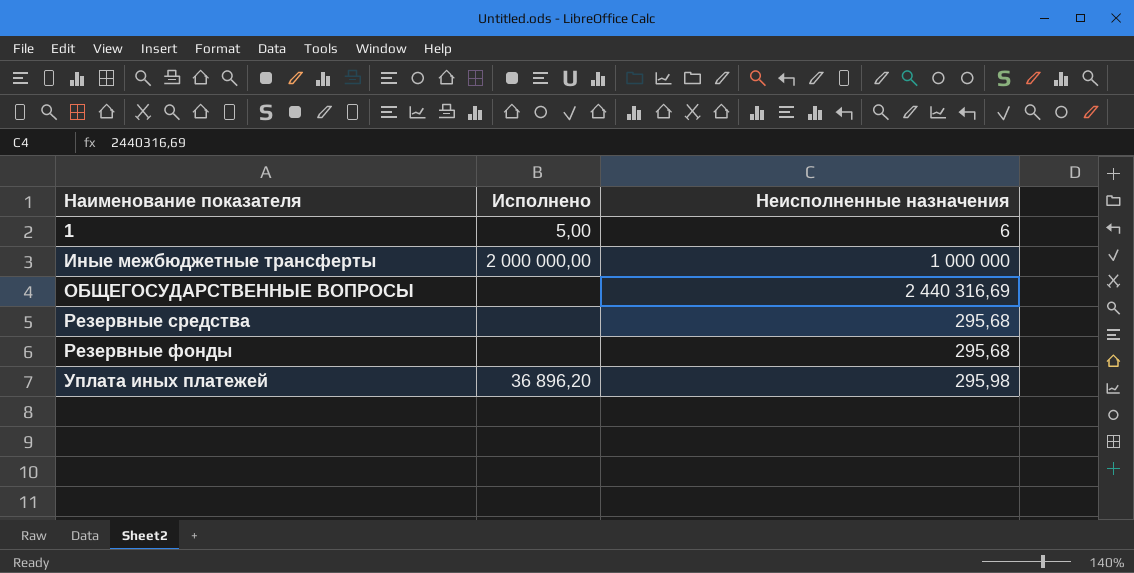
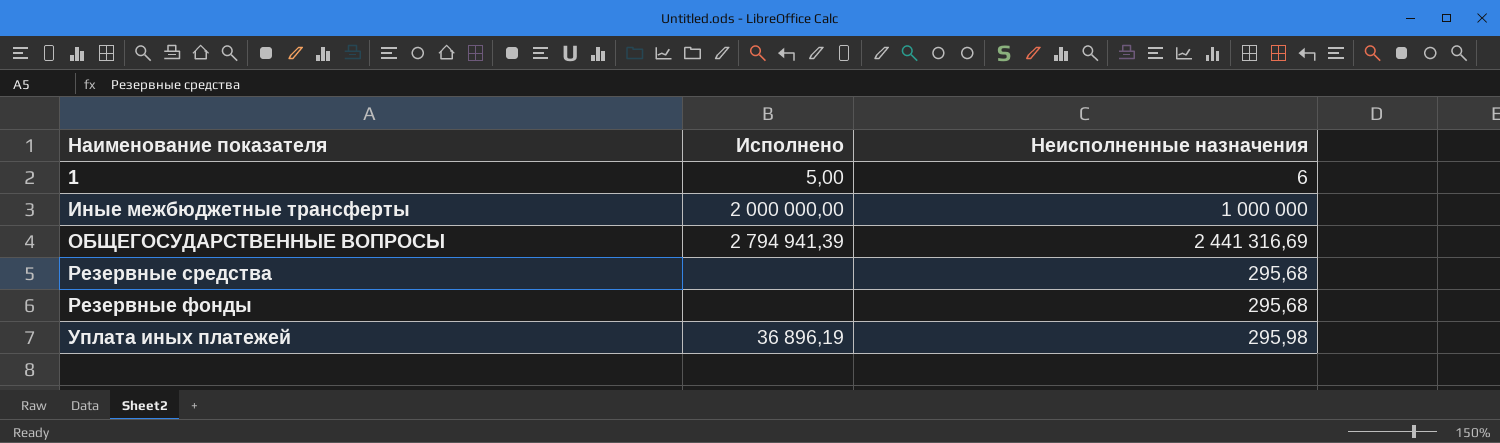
ОБЩЕГОСУДАРСТВЕННЫЕ ВОПРОСЫ | Исполнено: none -> 2 794 941,39
ОБЩЕГОСУДАРСТВЕННЫЕ ВОПРОСЫ | Неисполненные назначения: 2 440 316,69 -> 2 441 316,69
Уплата иных платежей | Исполнено: 36 896,20 -> 36 896,19

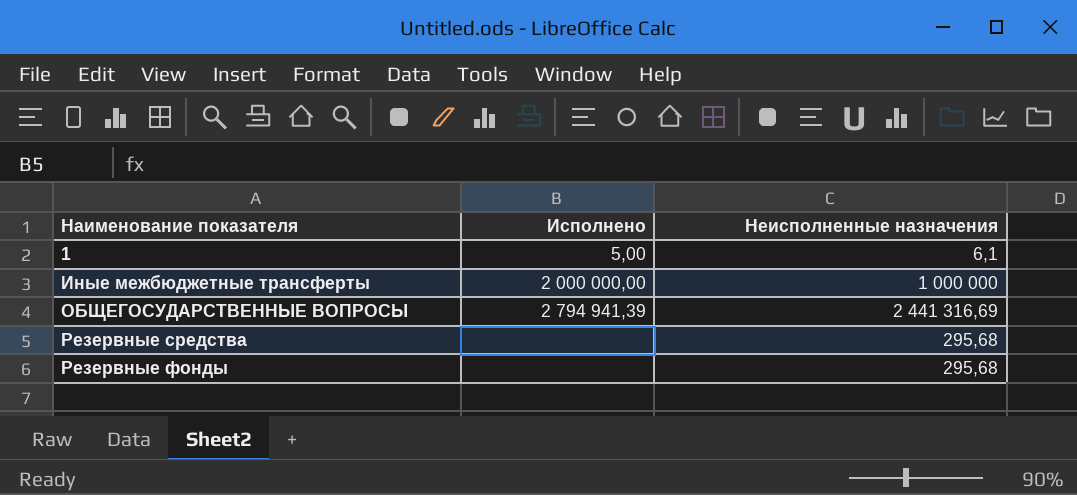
row Уплата иных платежей: 36 896,19 | 295,98 -> none
1 | Неисполненные назначения: 6 -> 6,1

